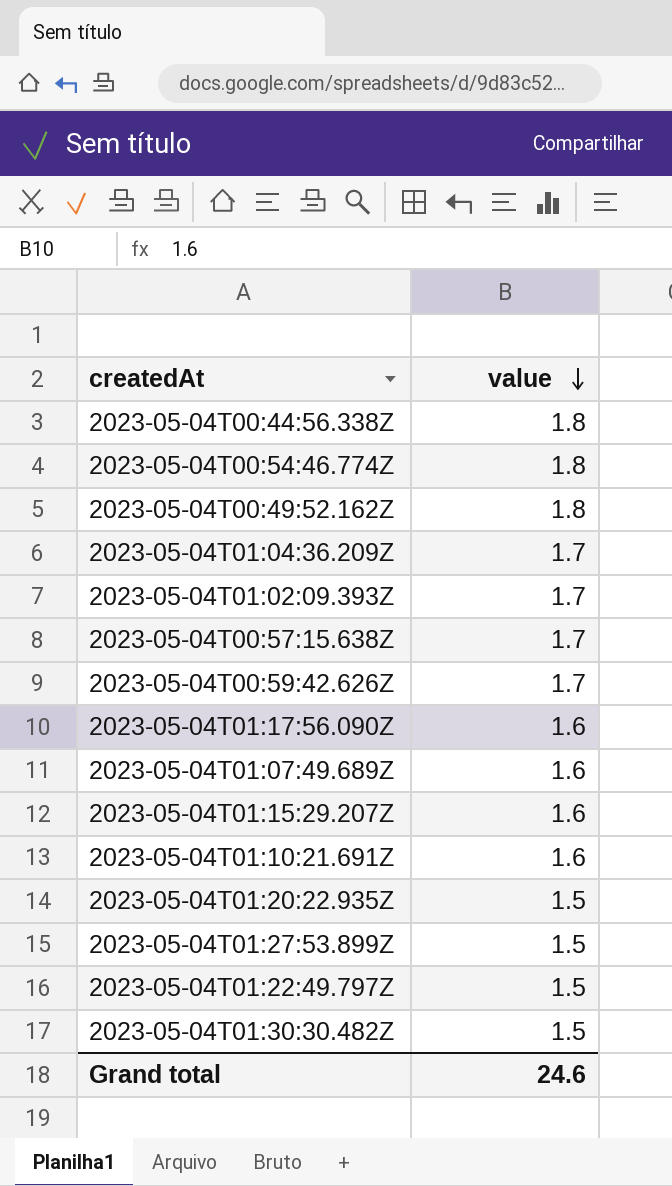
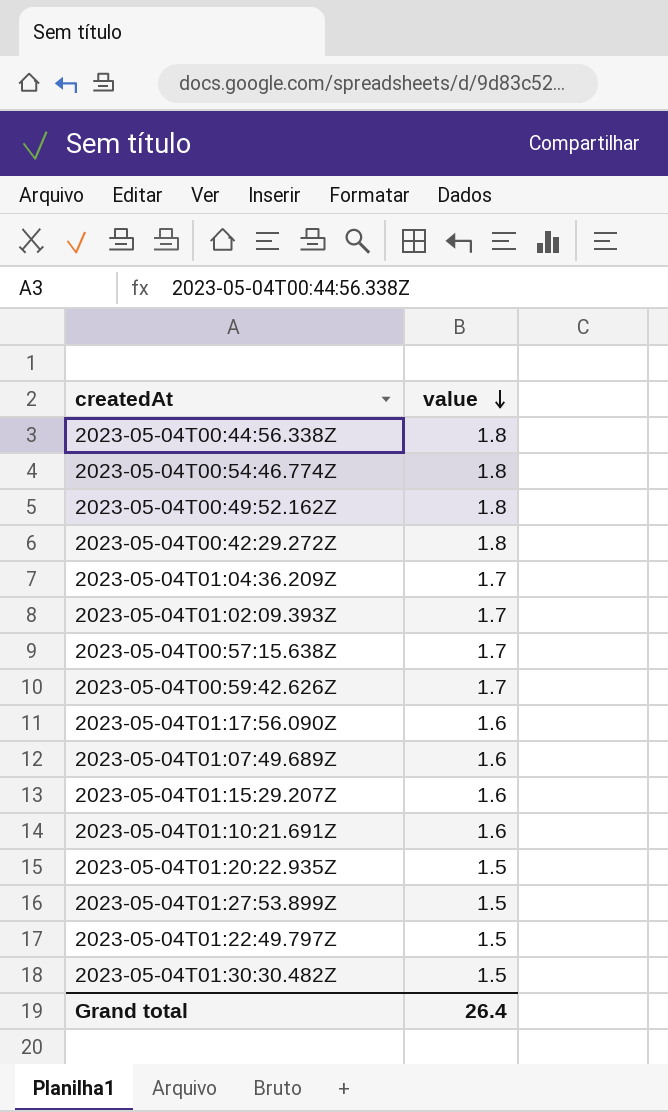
row 2023-05-04T00:42:29.272Z: none -> 1.8
Grand total | value: 24.6 -> 26.4

